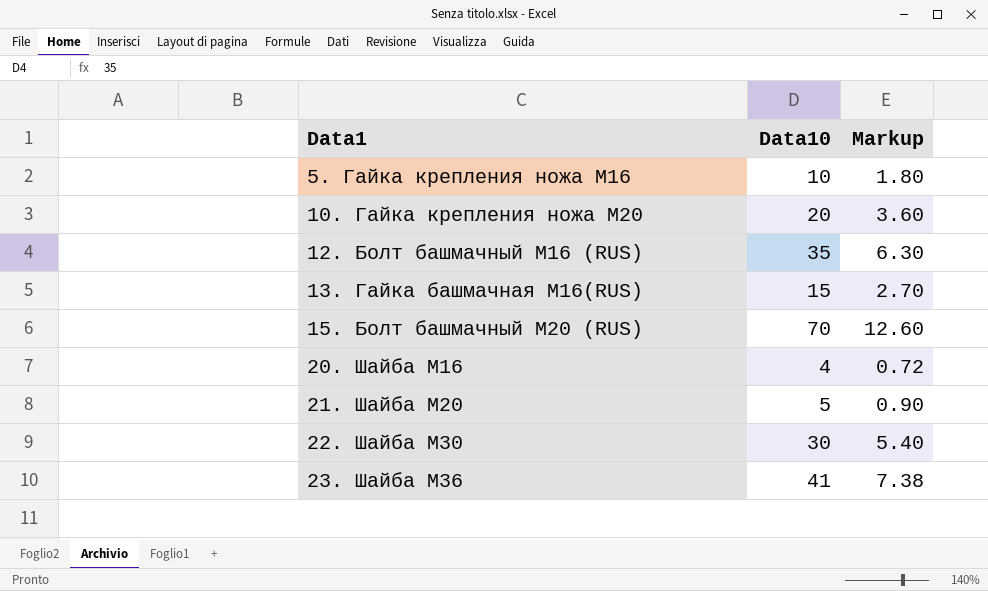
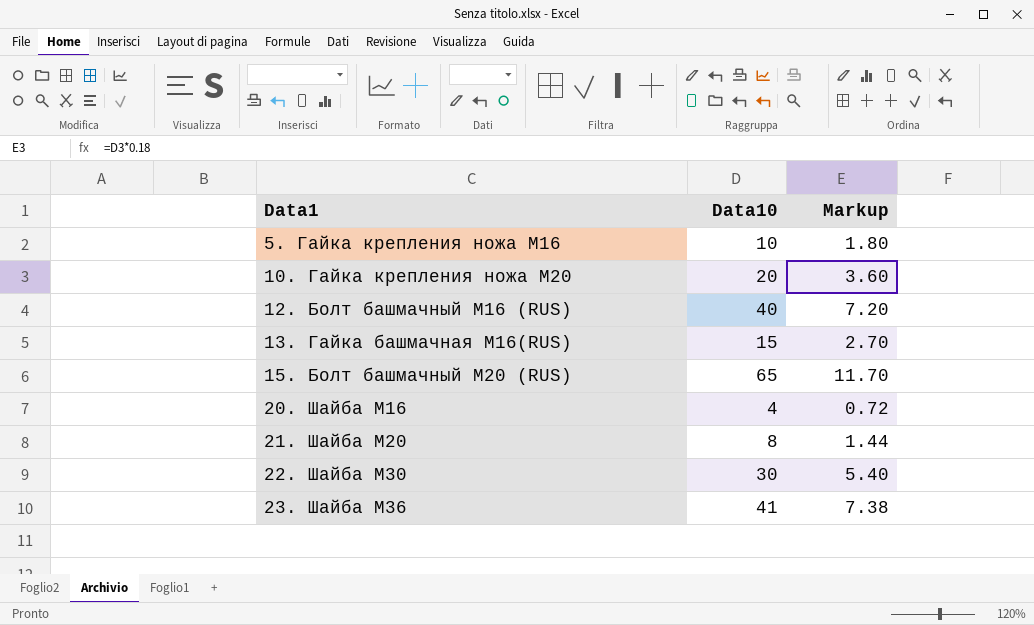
12. Болт башмачный М16 (RUS) | Data10: 35 -> 40
12. Болт башмачный М16 (RUS) | Markup: 6.30 -> 7.20
15. Болт башмачный М20 (RUS) | Data10: 70 -> 65
15. Болт башмачный М20 (RUS) | Markup: 12.60 -> 11.70
21. Шайба М20 | Data10: 5 -> 8
21. Шайба М20 | Markup: 0.90 -> 1.44

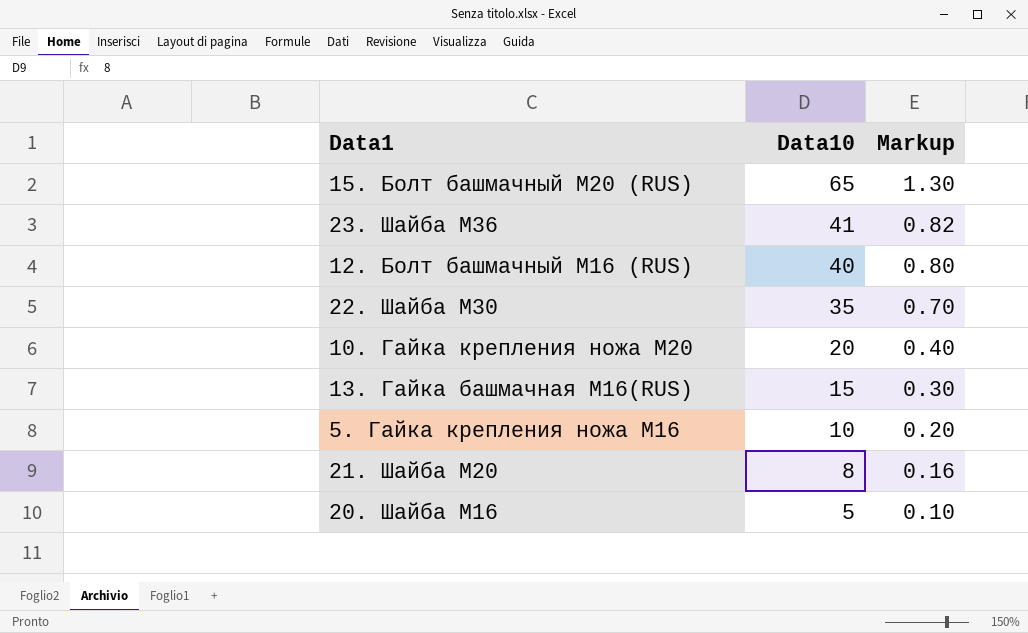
row order: Data1 ascending -> Data10 descending
column Markup | formula: [Data10] * 0.18 -> [Data10] * 0.02
22. Шайба М30 | Data10: 30 -> 35
20. Шайба М16 | Data10: 4 -> 5

